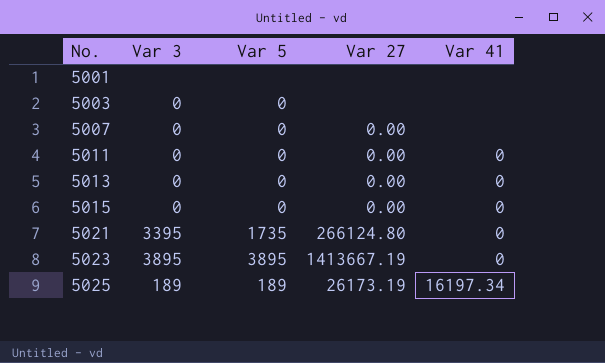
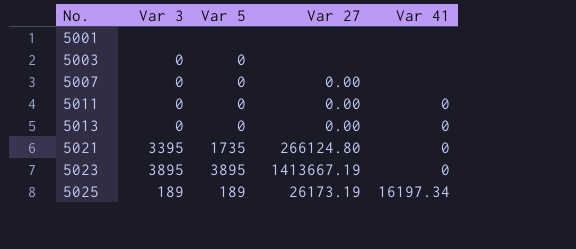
row 5015: 0 | 0 | 0.00 | 0 -> none

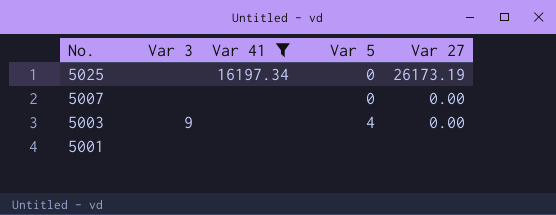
filter: none -> Var 41 != 0
row order: No. ascending -> No. descending
column Var 41 | position: 5 -> 3
5025 | Var 3: 189 -> none
5025 | Var 5: 189 -> 0
5007 | Var 3: 0 -> none
5003 | Var 3: 0 -> 9
5003 | Var 5: 0 -> 4
5003 | Var 27: none -> 0.00

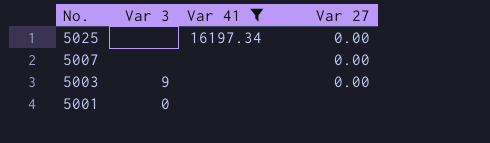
column Var 5 | position: 4 -> none
5025 | Var 27: 26173.19 -> 0.00
5001 | Var 3: none -> 0

